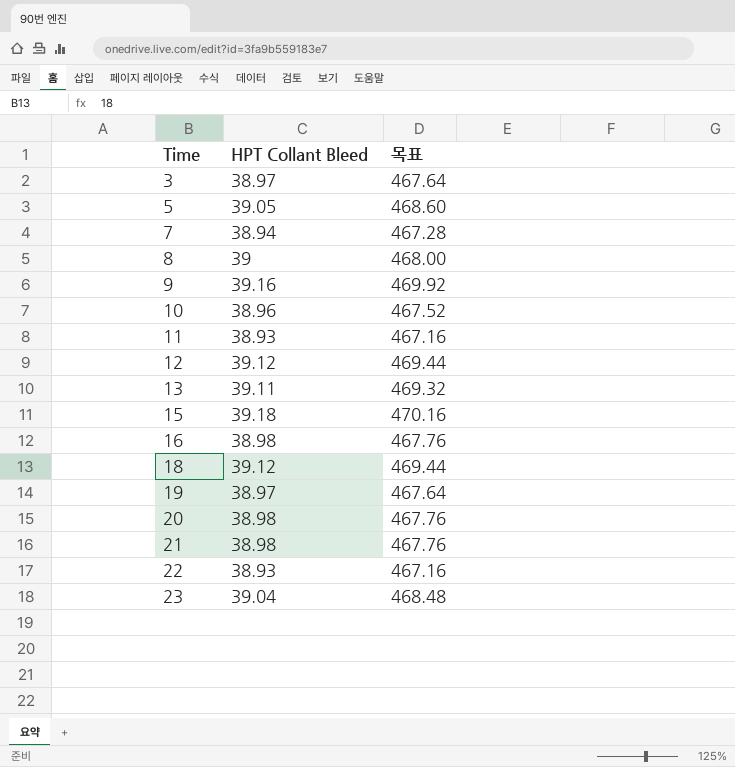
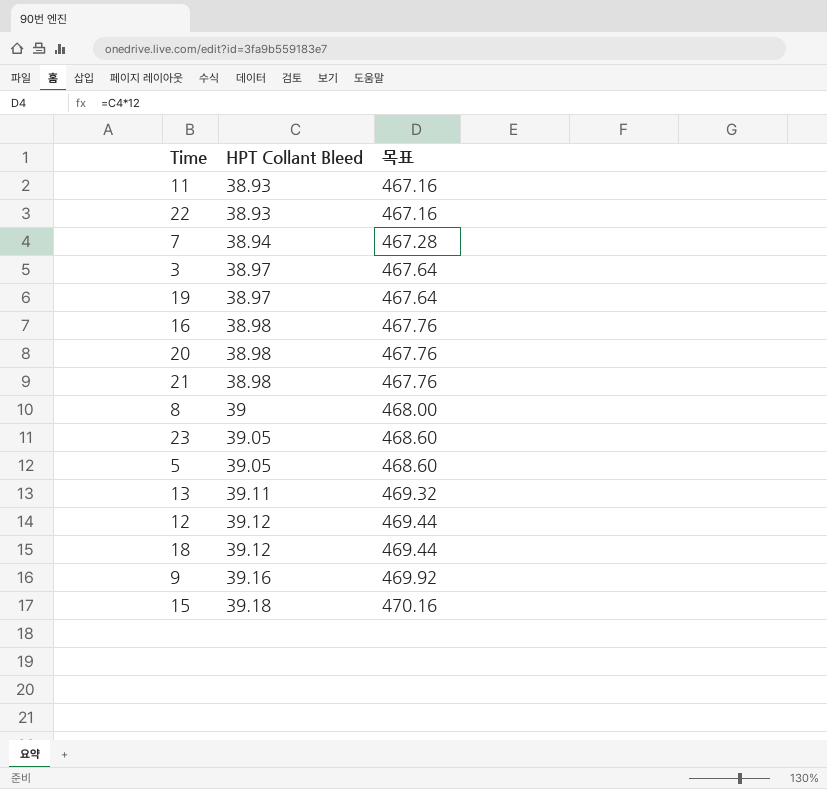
row order: Time ascending -> HPT Collant Bleed ascending
row 10: 38.96 | 467.52 -> none
23 | HPT Collant Bleed: 39.04 -> 39.05
23 | 목표: 468.48 -> 468.60

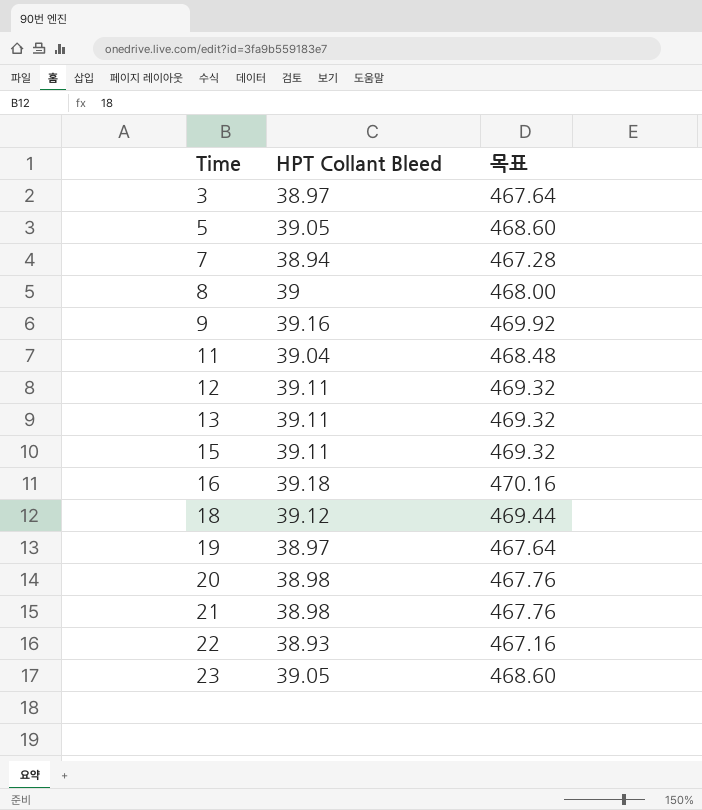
row order: HPT Collant Bleed ascending -> Time ascending
11 | HPT Collant Bleed: 38.93 -> 39.04
11 | 목표: 467.16 -> 468.48
12 | HPT Collant Bleed: 39.12 -> 39.11
12 | 목표: 469.44 -> 469.32
15 | HPT Collant Bleed: 39.18 -> 39.11
15 | 목표: 470.16 -> 469.32
16 | HPT Collant Bleed: 38.98 -> 39.18
16 | 목표: 467.76 -> 470.16

